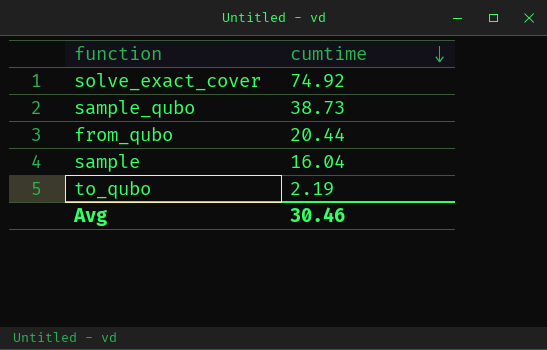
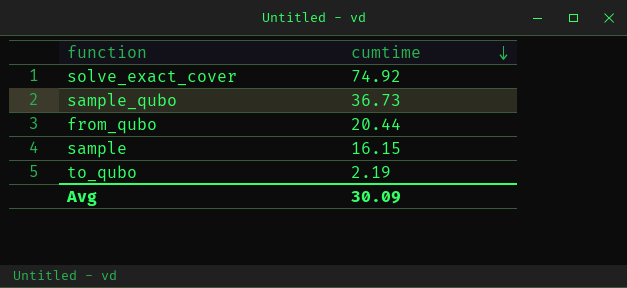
sample_qubo | cumtime: 38.73 -> 36.73
sample | cumtime: 16.04 -> 16.15
Avg | cumtime: 30.46 -> 30.09

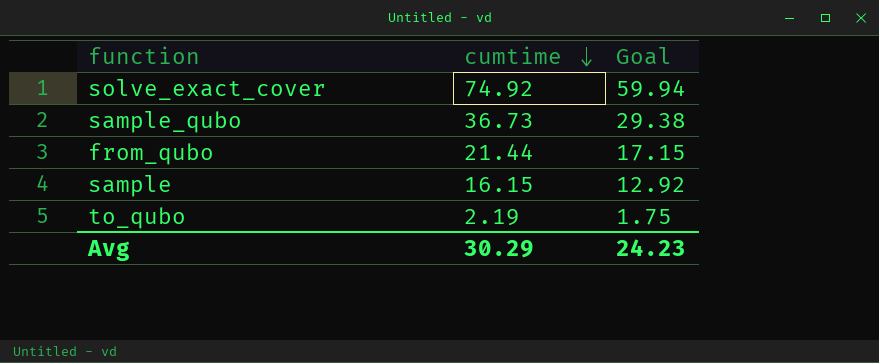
column Goal | formula: none -> [cumtime] * 0.8
from_qubo | cumtime: 20.44 -> 21.44
Avg | cumtime: 30.09 -> 30.29

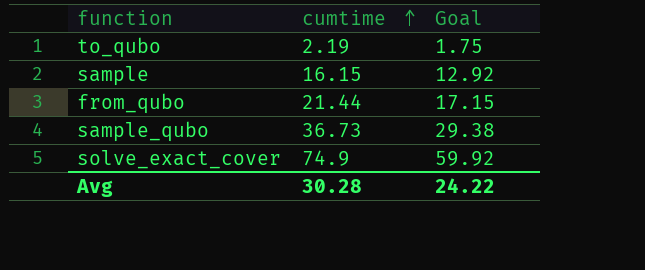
row order: cumtime descending -> cumtime ascending
solve_exact_cover | cumtime: 74.92 -> 74.9
solve_exact_cover | Goal: 59.94 -> 59.92
Avg | cumtime: 30.29 -> 30.28
Avg | Goal: 24.23 -> 24.22

